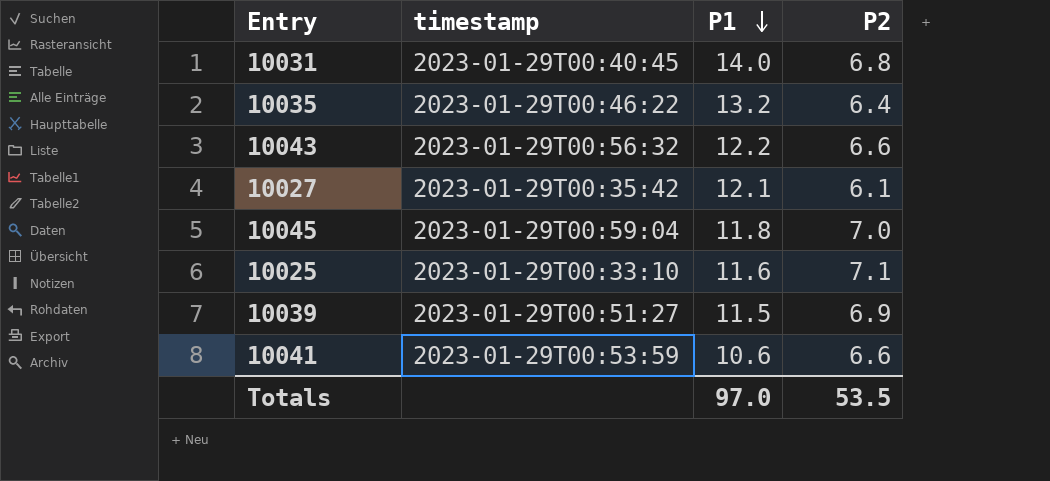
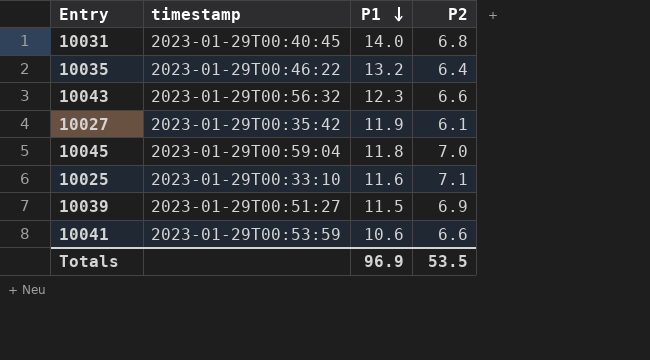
10043 | P1: 12.2 -> 12.3
10027 | P1: 12.1 -> 11.9
Totals | P1: 97.0 -> 96.9

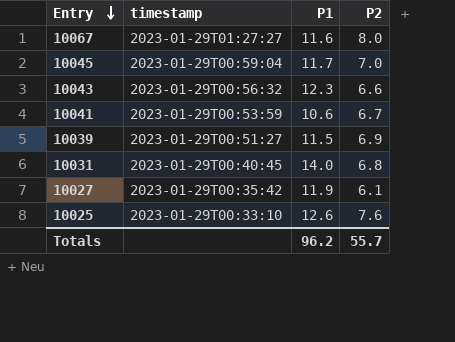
row order: P1 descending -> Entry descending
row 10035: 2023-01-29T00:46:22 | 13.2 | 6.4 -> none
row 10067: none -> 2023-01-29T01:27:27 | 11.6 | 8.0
10045 | P1: 11.8 -> 11.7
10041 | P2: 6.6 -> 6.7
10025 | P1: 11.6 -> 12.6
10025 | P2: 7.1 -> 7.6
Totals | P1: 96.9 -> 96.2
Totals | P2: 53.5 -> 55.7

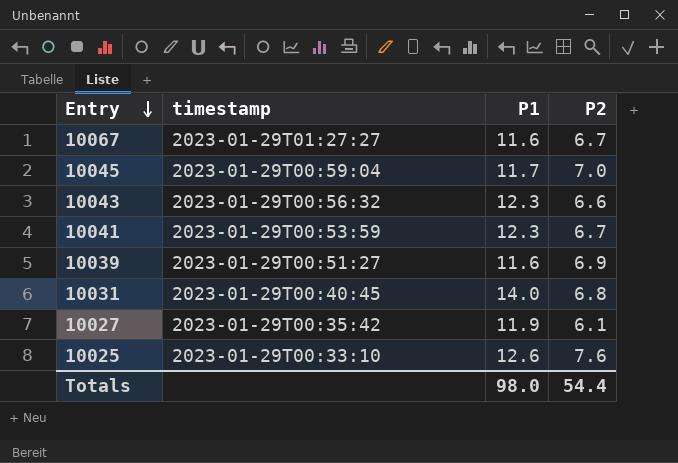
10067 | P2: 8.0 -> 6.7
10041 | P1: 10.6 -> 12.3
10039 | P1: 11.5 -> 11.6
Totals | P1: 96.2 -> 98.0
Totals | P2: 55.7 -> 54.4

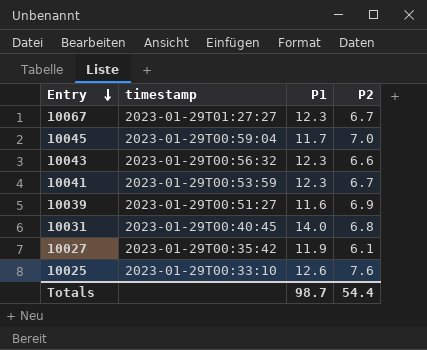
10067 | P1: 11.6 -> 12.3
Totals | P1: 98.0 -> 98.7

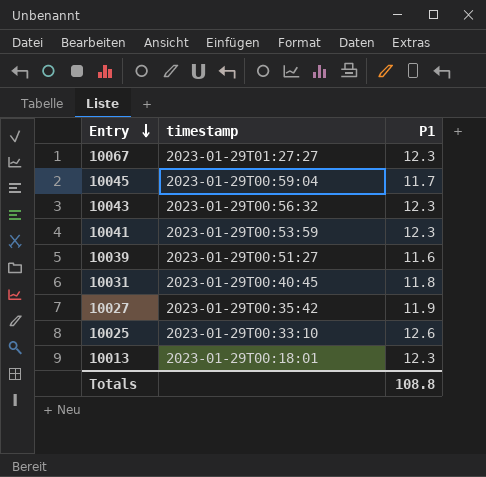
column P2 | position: 4 -> none
10031 | P1: 14.0 -> 11.8
row 10013: none -> 2023-01-29T00:18:01 | 12.3
Totals | P1: 98.7 -> 108.8

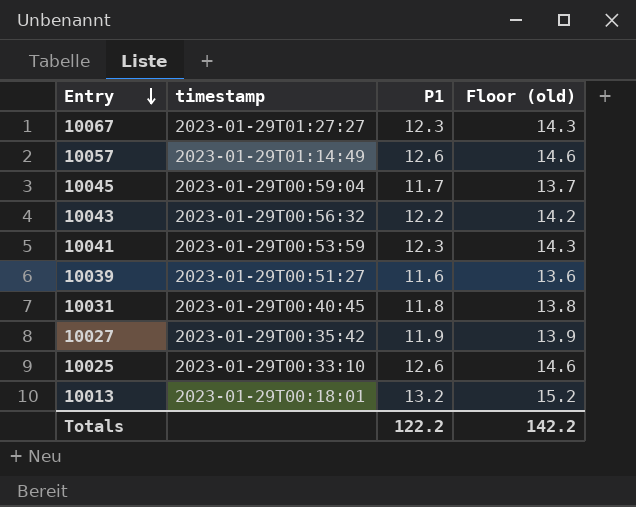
column Floor (old) | formula: none -> [P1] + 2
row 10057: none -> 2023-01-29T01:14:49 | 12.6 | 14.6
10043 | P1: 12.3 -> 12.2
10013 | P1: 12.3 -> 13.2
Totals | P1: 108.8 -> 122.2

